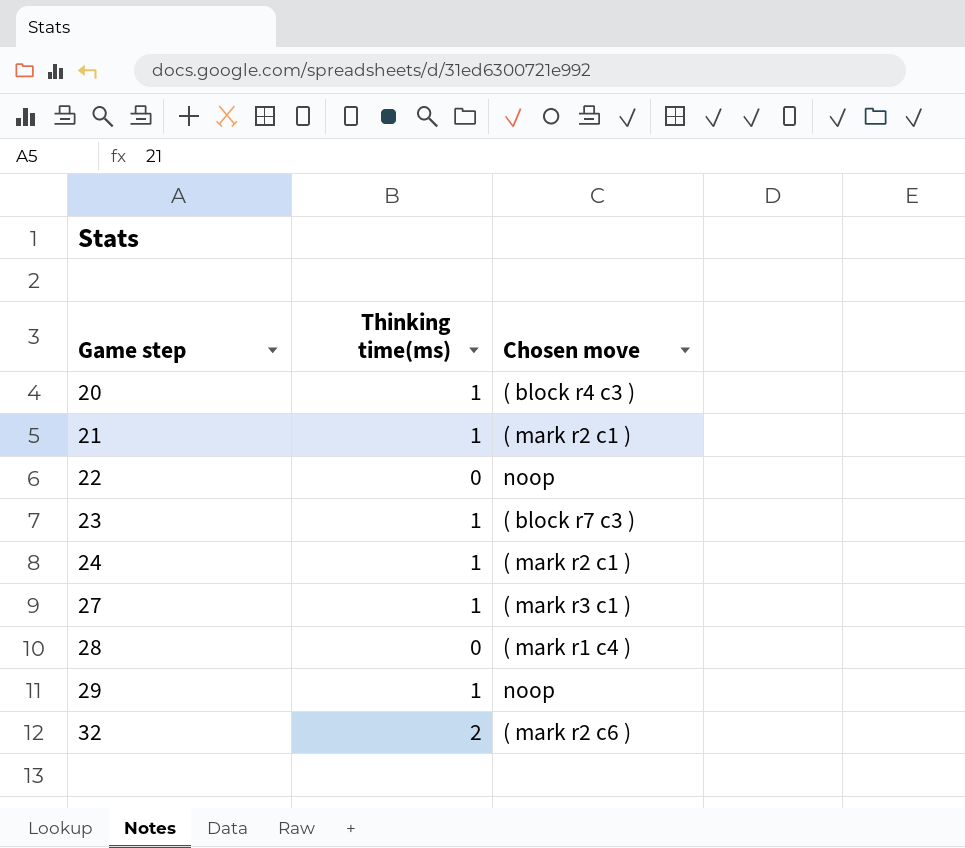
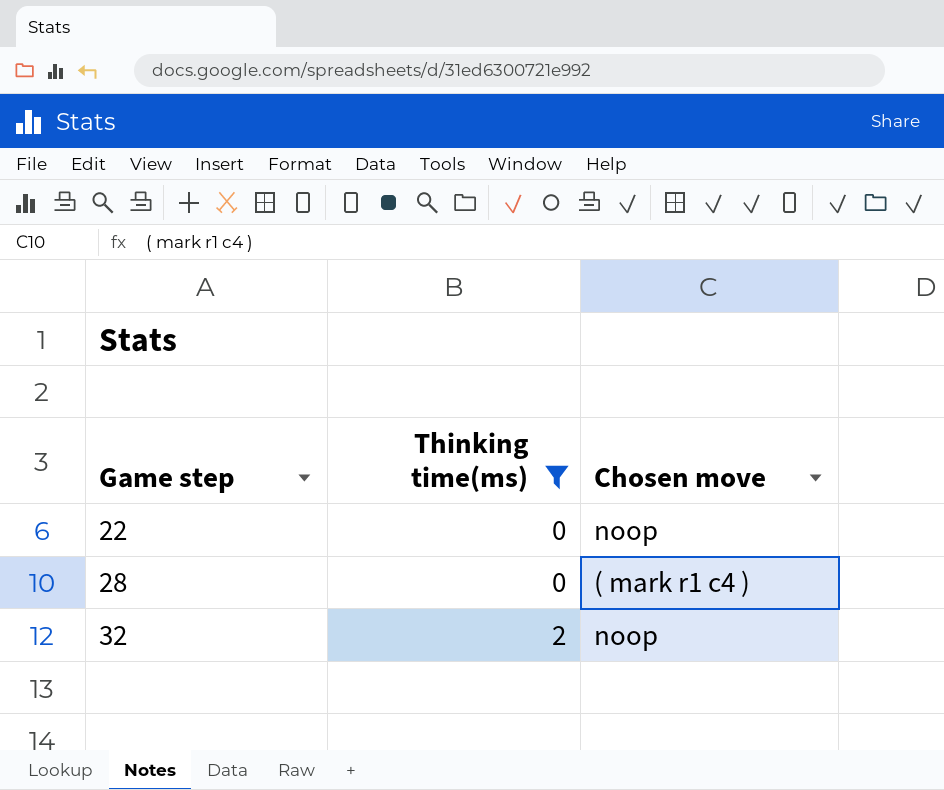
filter: none -> Thinking time(ms) != 1
32 | Chosen move: ( mark r2 c6 ) -> noop

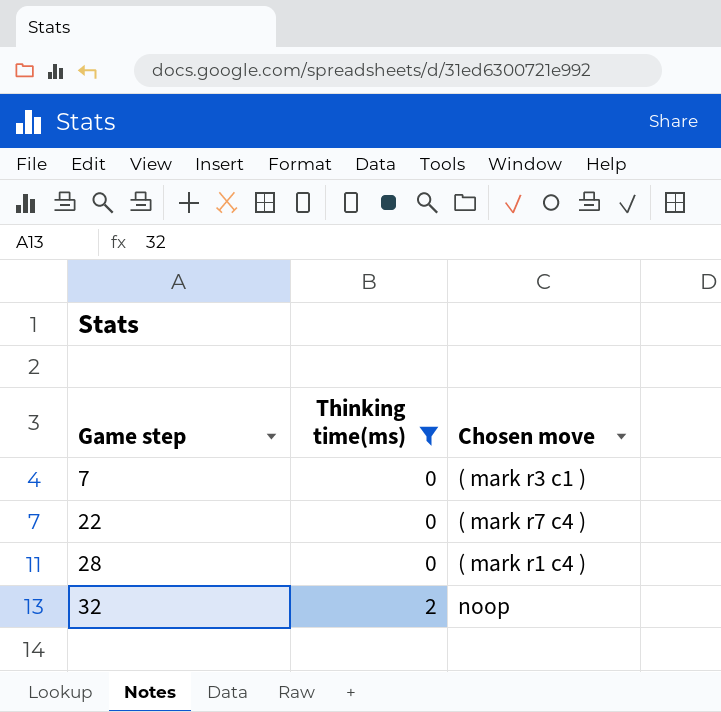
row 7: none -> 0 | ( mark r3 c1 )
22 | Chosen move: noop -> ( mark r7 c4 )

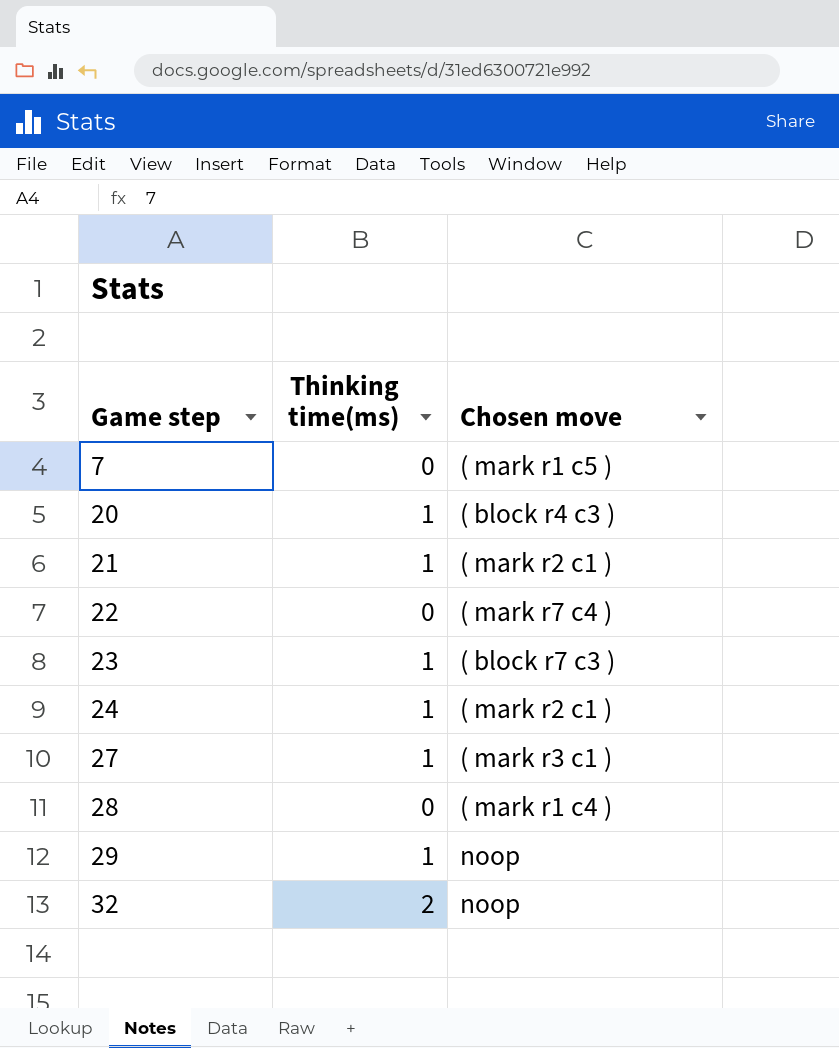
filter: Thinking time(ms) != 1 -> none
7 | Chosen move: ( mark r3 c1 ) -> ( mark r1 c5 )

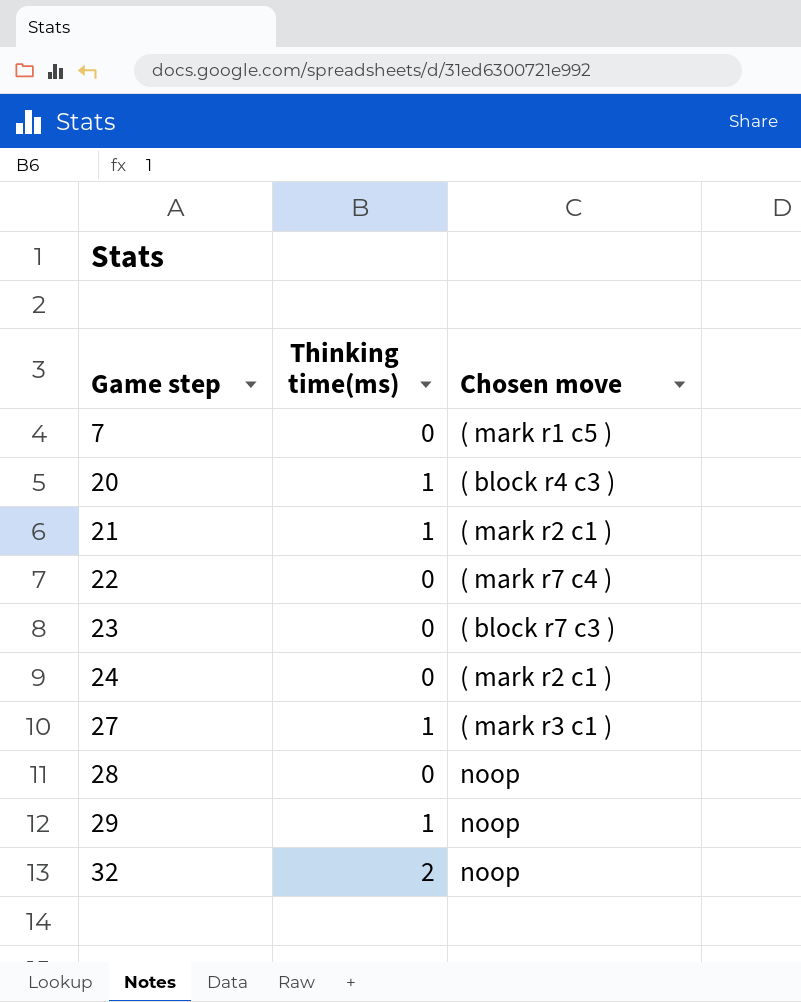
23 | Thinking time(ms): 1 -> 0
24 | Thinking time(ms): 1 -> 0
28 | Chosen move: ( mark r1 c4 ) -> noop

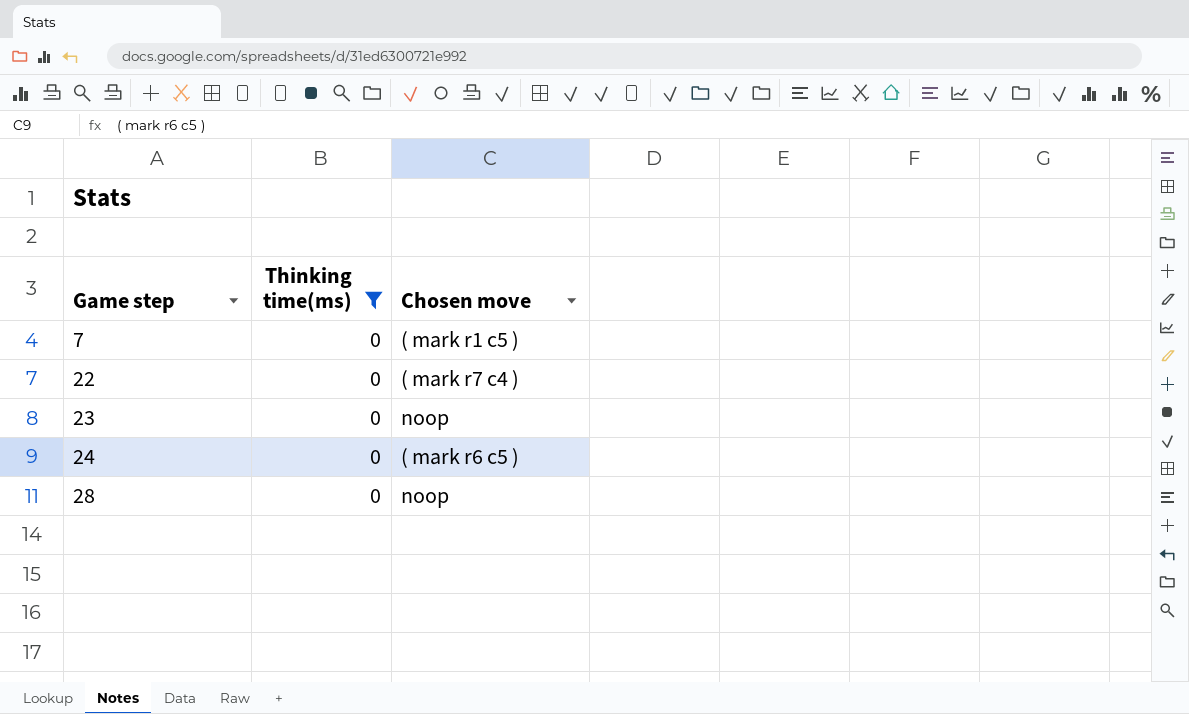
filter: none -> Thinking time(ms) = 0
23 | Chosen move: ( block r7 c3 ) -> noop
24 | Chosen move: ( mark r2 c1 ) -> ( mark r6 c5 )

